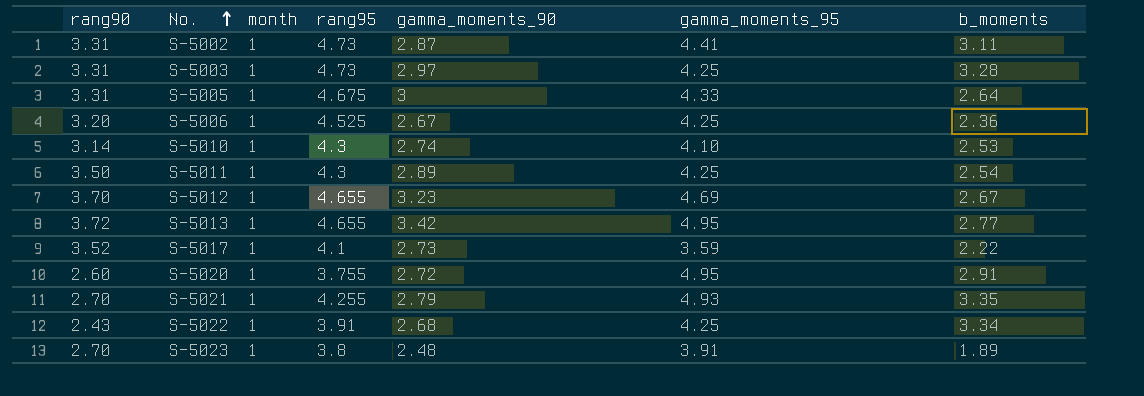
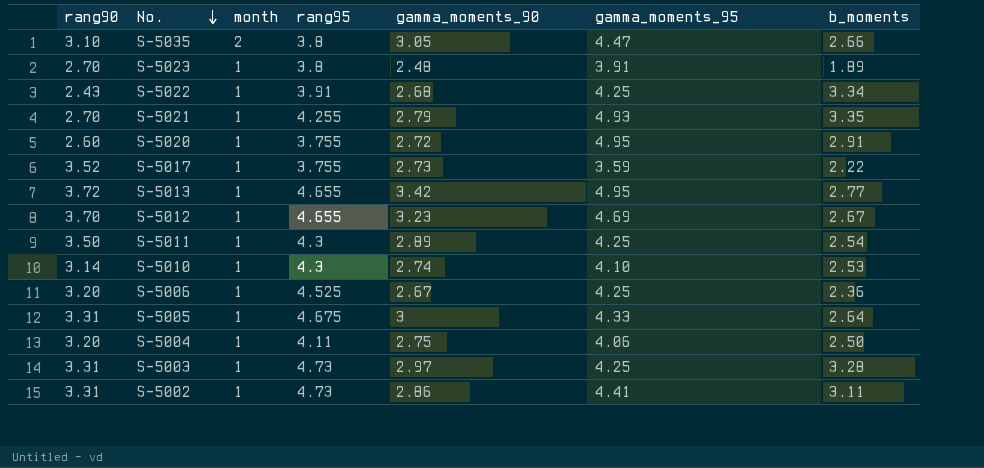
row order: No. ascending -> No. descending
row S-5035: none -> 3.10 | 2 | 3.8 | 3.05 | 4.47 | 2.66
S-5017 | rang95: 4.1 -> 3.755
row S-5004: none -> 3.20 | 1 | 4.11 | 2.75 | 4.06 | 2.50
S-5002 | gamma_moments_90: 2.87 -> 2.86

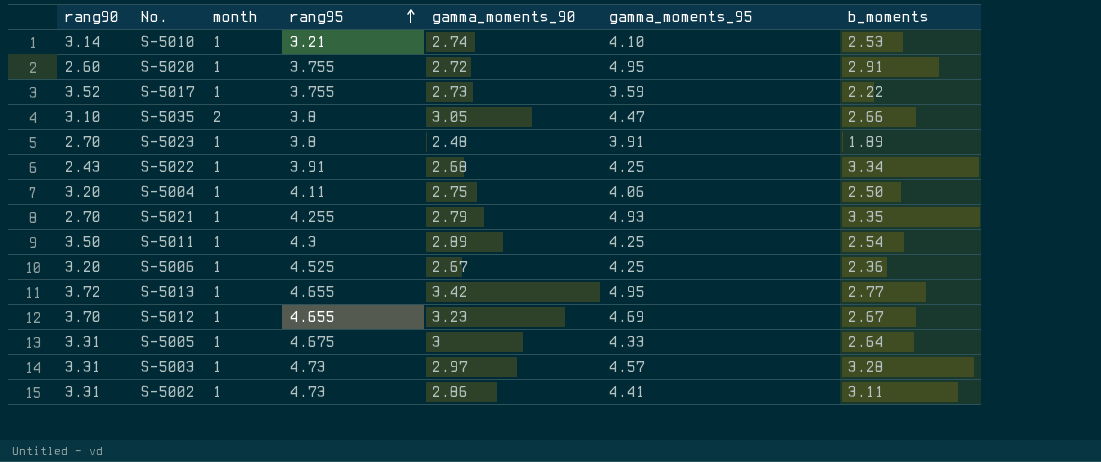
row order: No. descending -> rang95 ascending
S-5010 | rang95: 4.3 -> 3.21
S-5003 | gamma_moments_95: 4.25 -> 4.57

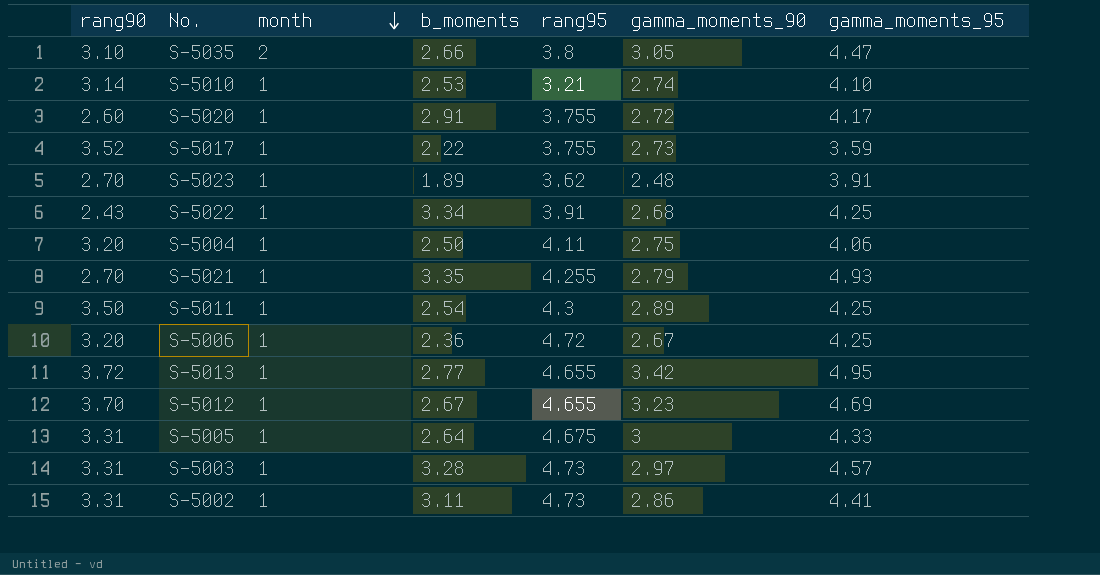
row order: rang95 ascending -> month descending
column b_moments | position: 7 -> 4
S-5020 | gamma_moments_95: 4.95 -> 4.17
S-5023 | rang95: 3.8 -> 3.62
S-5006 | rang95: 4.525 -> 4.72

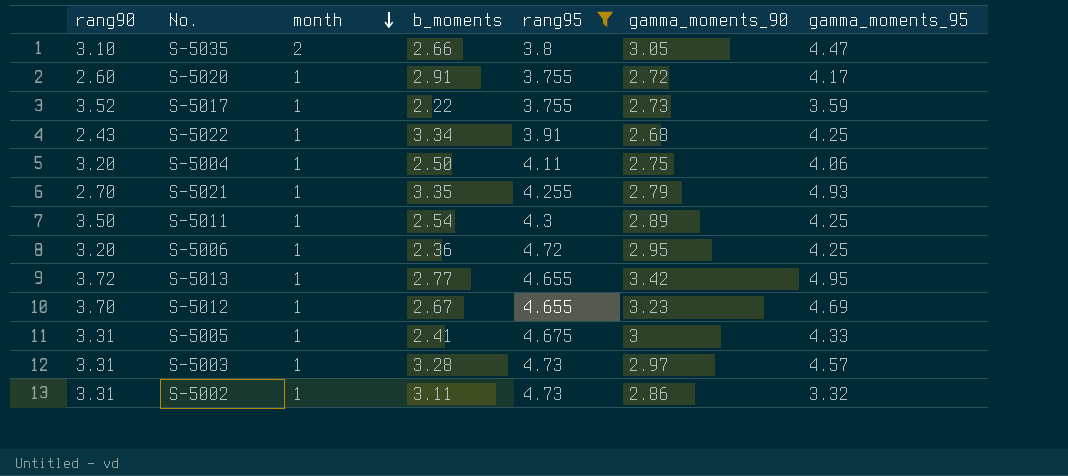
filter: none -> rang95 >= 3.755
S-5006 | gamma_moments_90: 2.67 -> 2.95
S-5005 | b_moments: 2.64 -> 2.41
S-5002 | gamma_moments_95: 4.41 -> 3.32

